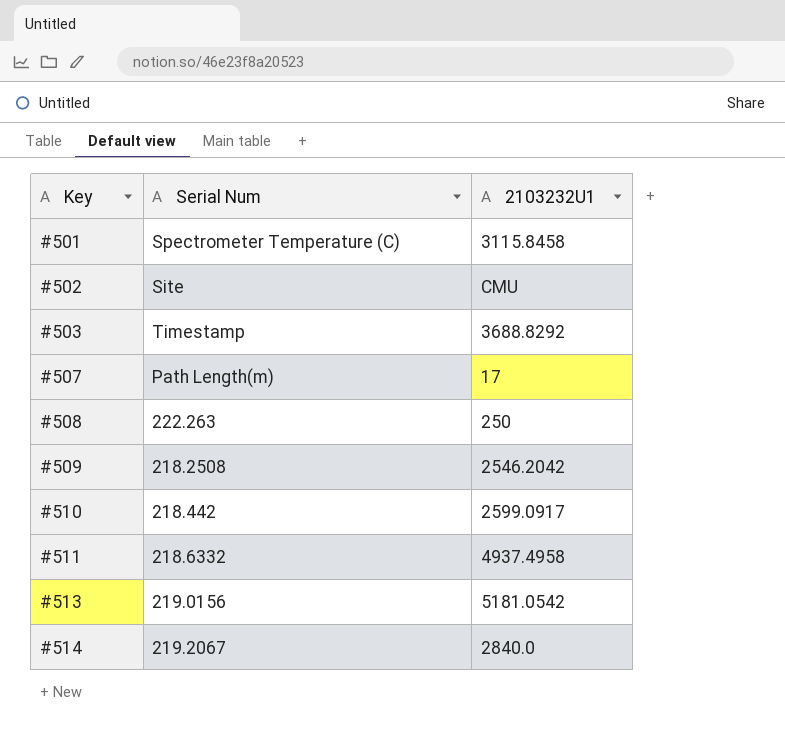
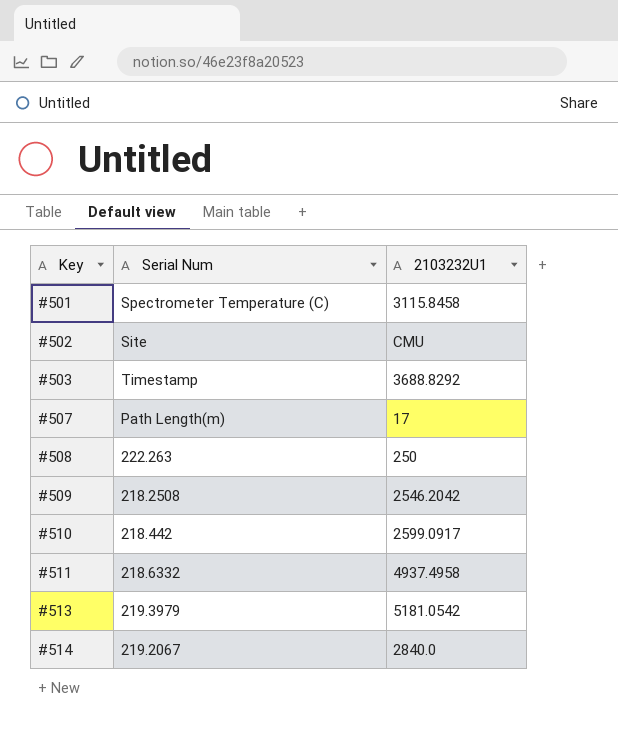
#513 | Serial Num: 219.0156 -> 219.3979

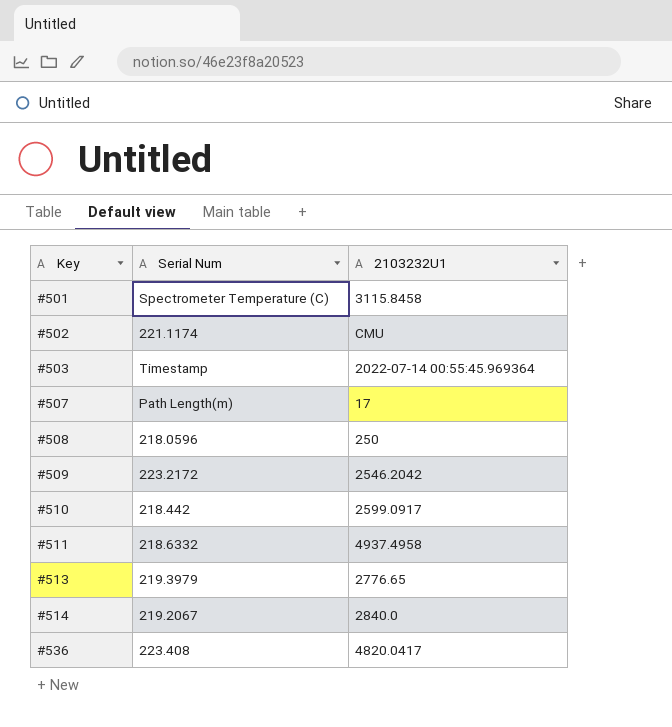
#502 | Serial Num: Site -> 221.1174
#503 | 2103232U1: 3688.8292 -> 2022-07-14 00:55:45.969364
#508 | Serial Num: 222.263 -> 218.0596
#509 | Serial Num: 218.2508 -> 223.2172
#513 | 2103232U1: 5181.0542 -> 2776.65
row #536: none -> 223.408 | 4820.0417

